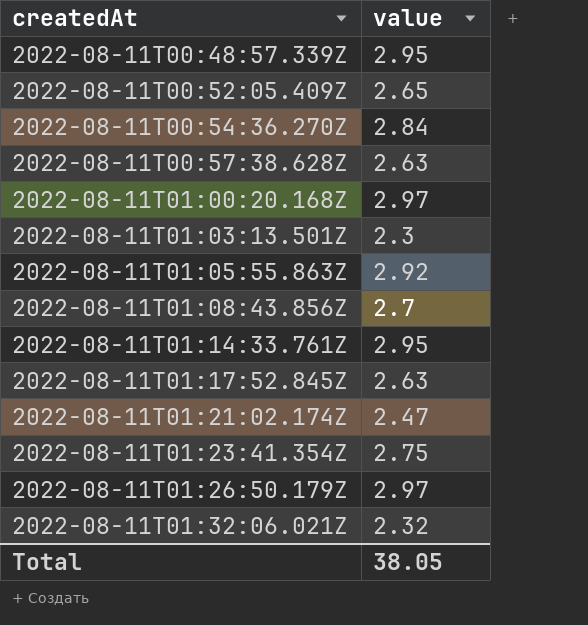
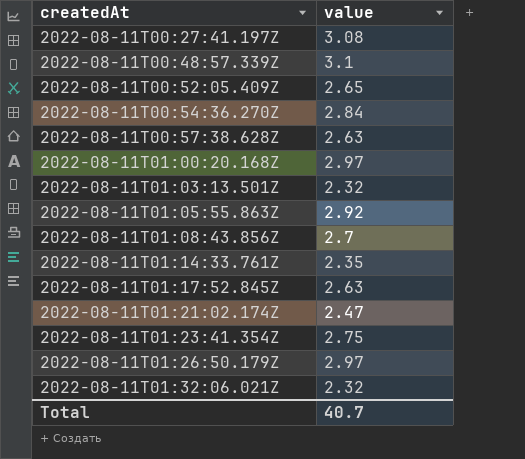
row 2022-08-11T00:27:41.197Z: none -> 3.08
2022-08-11T00:48:57.339Z | value: 2.95 -> 3.1
2022-08-11T01:03:13.501Z | value: 2.3 -> 2.32
2022-08-11T01:14:33.761Z | value: 2.95 -> 2.35
Total | value: 38.05 -> 40.7

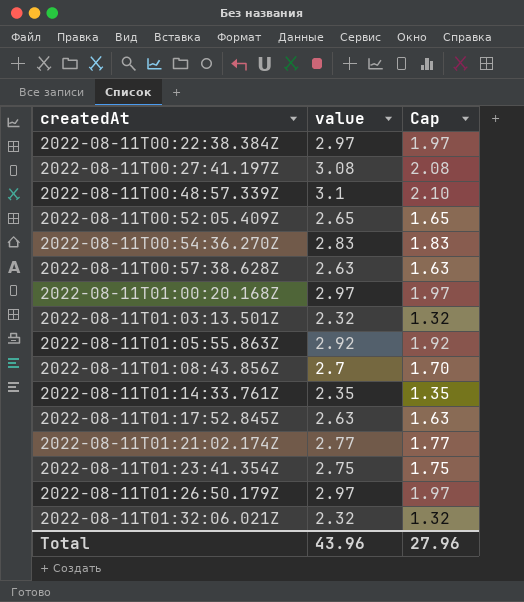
column Cap | formula: none -> [value] - 1
row 2022-08-11T00:22:38.384Z: none -> 2.97 | 1.97
2022-08-11T00:54:36.270Z | value: 2.84 -> 2.83
2022-08-11T01:21:02.174Z | value: 2.47 -> 2.77
Total | value: 40.7 -> 43.96

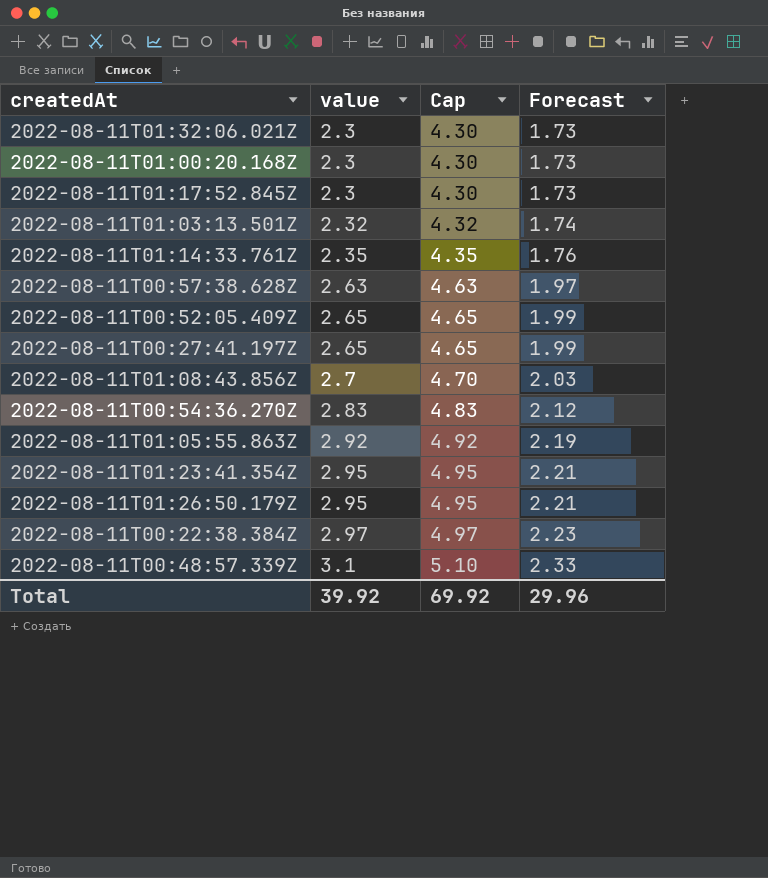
row order: createdAt ascending -> value ascending
column Cap | formula: [value] - 1 -> [value] + 2
column Forecast | formula: none -> [value] * 0.75
row 2022-08-11T01:21:02.174Z: 2.77 | 1.77 -> none
2022-08-11T01:32:06.021Z | value: 2.32 -> 2.3
2022-08-11T01:00:20.168Z | value: 2.97 -> 2.3
2022-08-11T01:17:52.845Z | value: 2.63 -> 2.3
2022-08-11T00:27:41.197Z | value: 3.08 -> 2.65
2022-08-11T01:23:41.354Z | value: 2.75 -> 2.95
2022-08-11T01:26:50.179Z | value: 2.97 -> 2.95
Total | value: 43.96 -> 39.92
Total | Cap: 27.96 -> 69.92

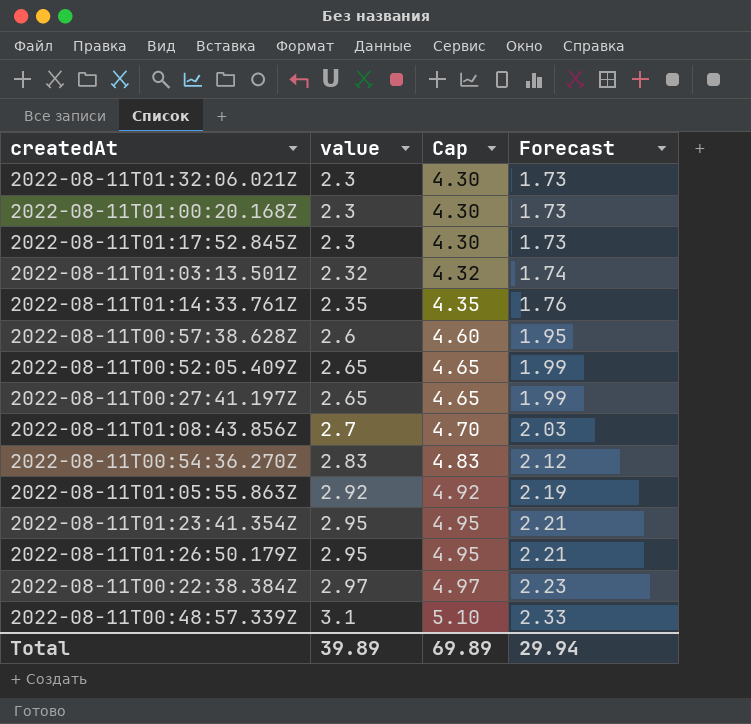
2022-08-11T00:57:38.628Z | value: 2.63 -> 2.6
2022-08-11T00:57:38.628Z | Cap: 4.63 -> 4.60
2022-08-11T00:57:38.628Z | Forecast: 1.97 -> 1.95
Total | value: 39.92 -> 39.89
Total | Cap: 69.92 -> 69.89
Total | Forecast: 29.96 -> 29.94

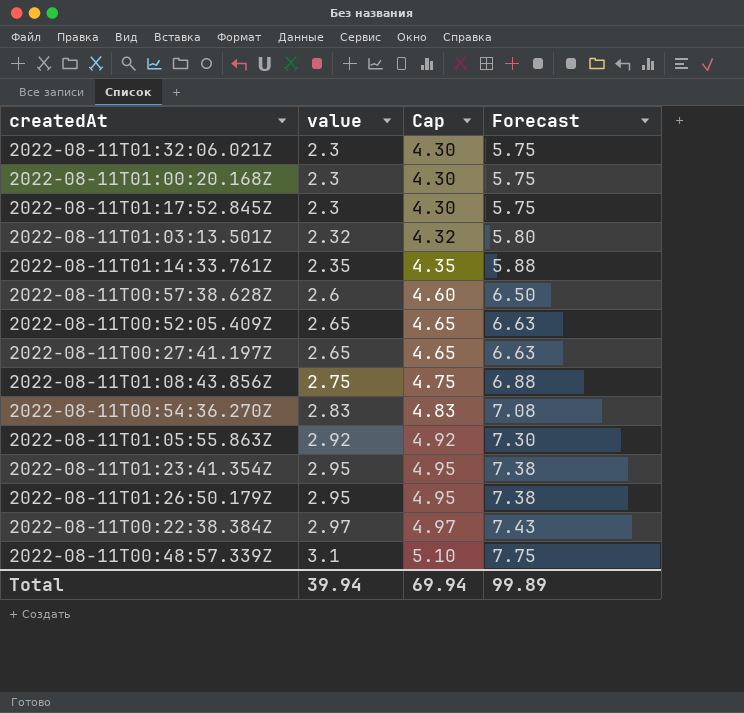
column Forecast | formula: [value] * 0.75 -> [value] * 2.5
2022-08-11T01:08:43.856Z | value: 2.7 -> 2.75
2022-08-11T01:08:43.856Z | Cap: 4.70 -> 4.75
Total | value: 39.89 -> 39.94
Total | Cap: 69.89 -> 69.94
Total | Forecast: 29.94 -> 99.89

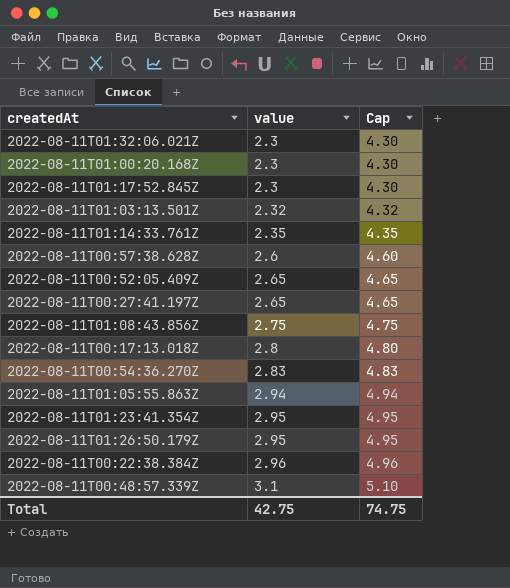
column Forecast | formula: [value] * 2.5 -> none
row 2022-08-11T00:17:13.018Z: none -> 2.8 | 4.80
2022-08-11T01:05:55.863Z | value: 2.92 -> 2.94
2022-08-11T01:05:55.863Z | Cap: 4.92 -> 4.94
2022-08-11T00:22:38.384Z | value: 2.97 -> 2.96
2022-08-11T00:22:38.384Z | Cap: 4.97 -> 4.96
Total | value: 39.94 -> 42.75
Total | Cap: 69.94 -> 74.75

